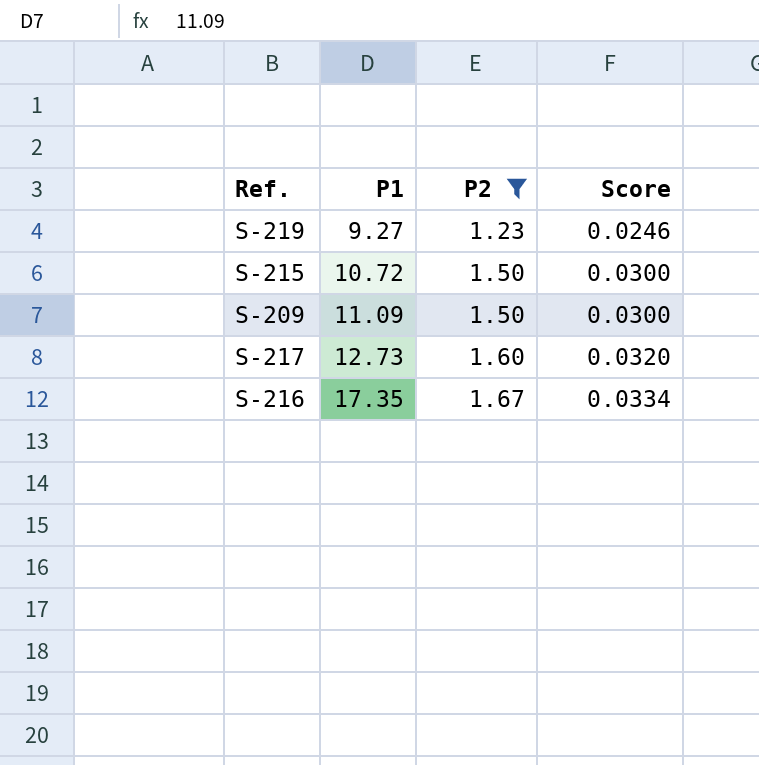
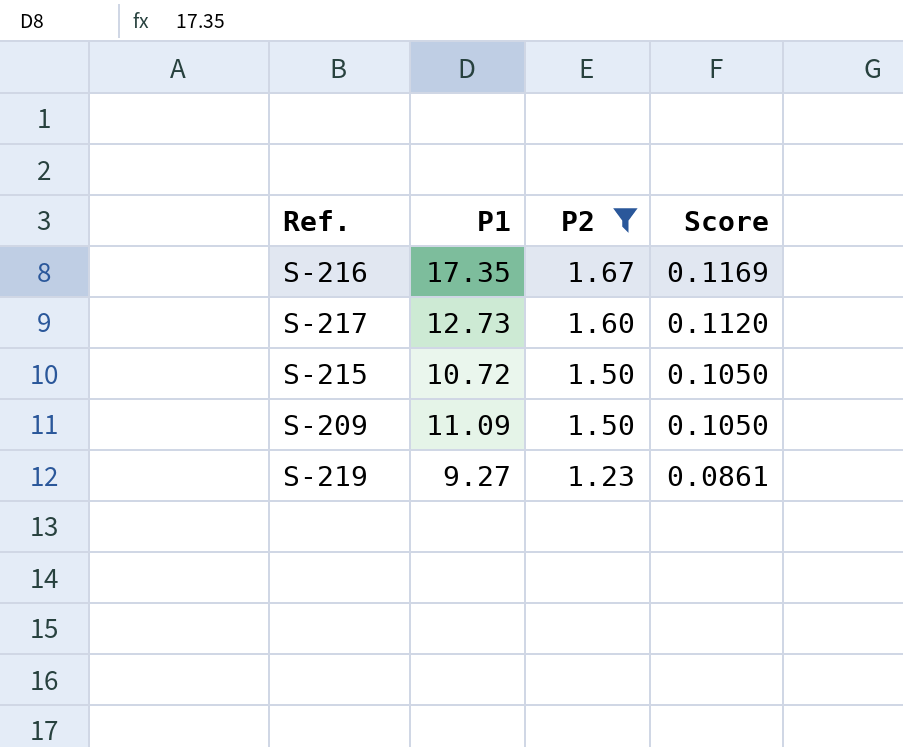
row order: P1 ascending -> P2 descending
column Score | formula: [P2] * 0.02 -> [P2] * 0.07

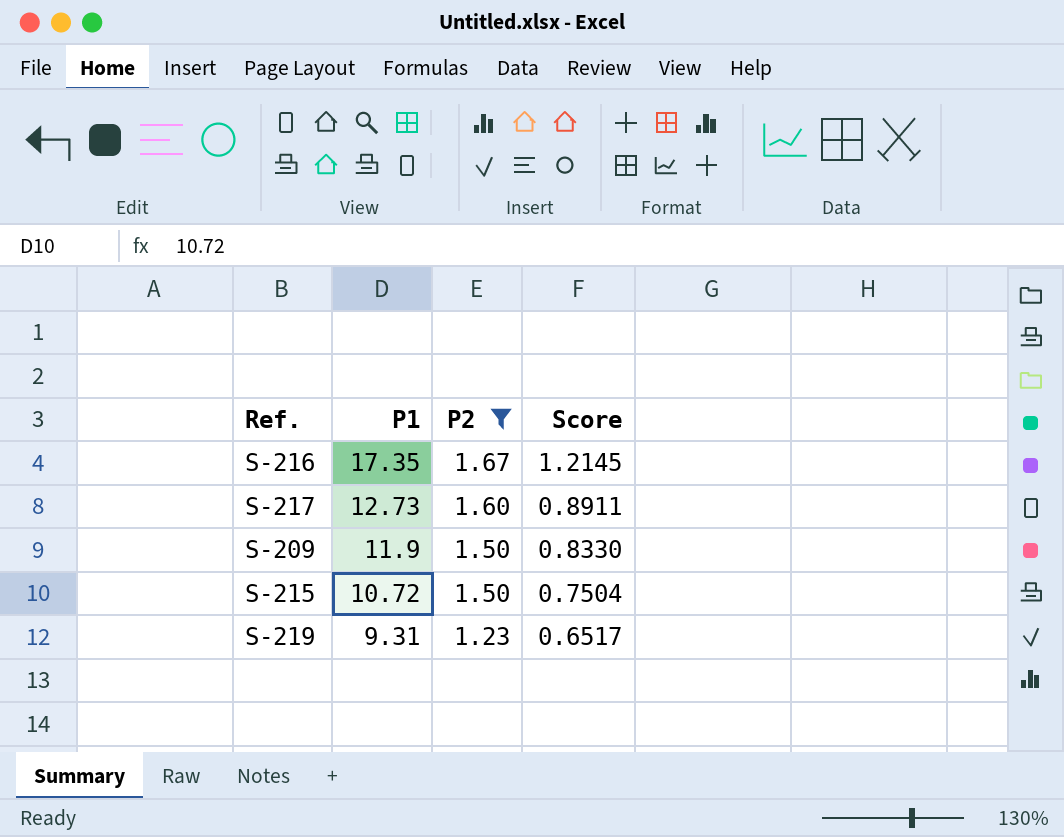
row order: P2 descending -> P1 descending
column Score | formula: [P2] * 0.07 -> [P1] * 0.07
S-209 | P1: 11.09 -> 11.9
S-219 | P1: 9.27 -> 9.31

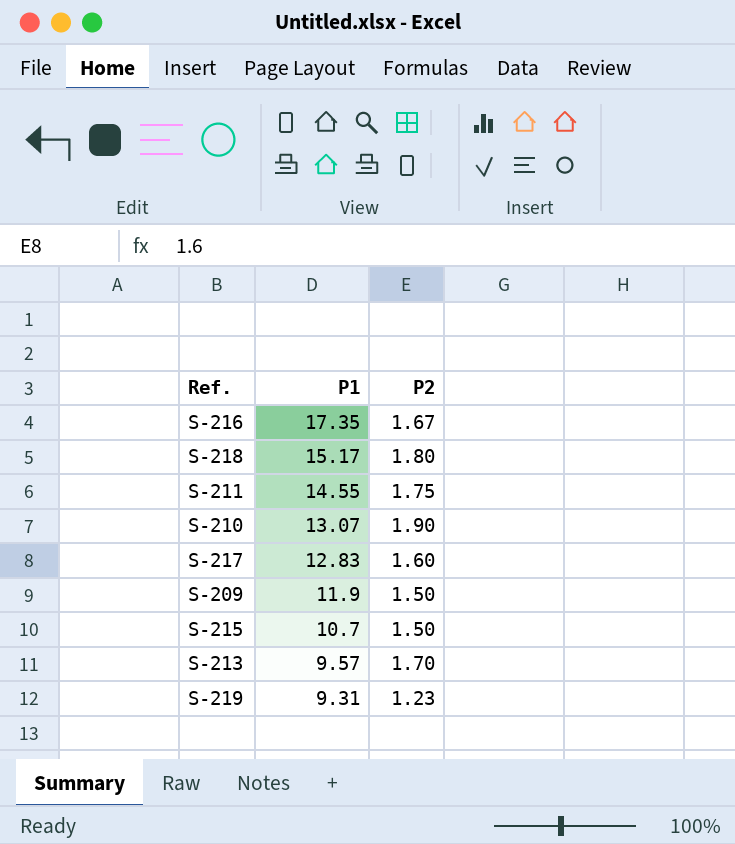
filter: P2 <= 1.67 -> none
column Score | formula: [P1] * 0.07 -> none
S-217 | P1: 12.73 -> 12.83
S-215 | P1: 10.72 -> 10.7

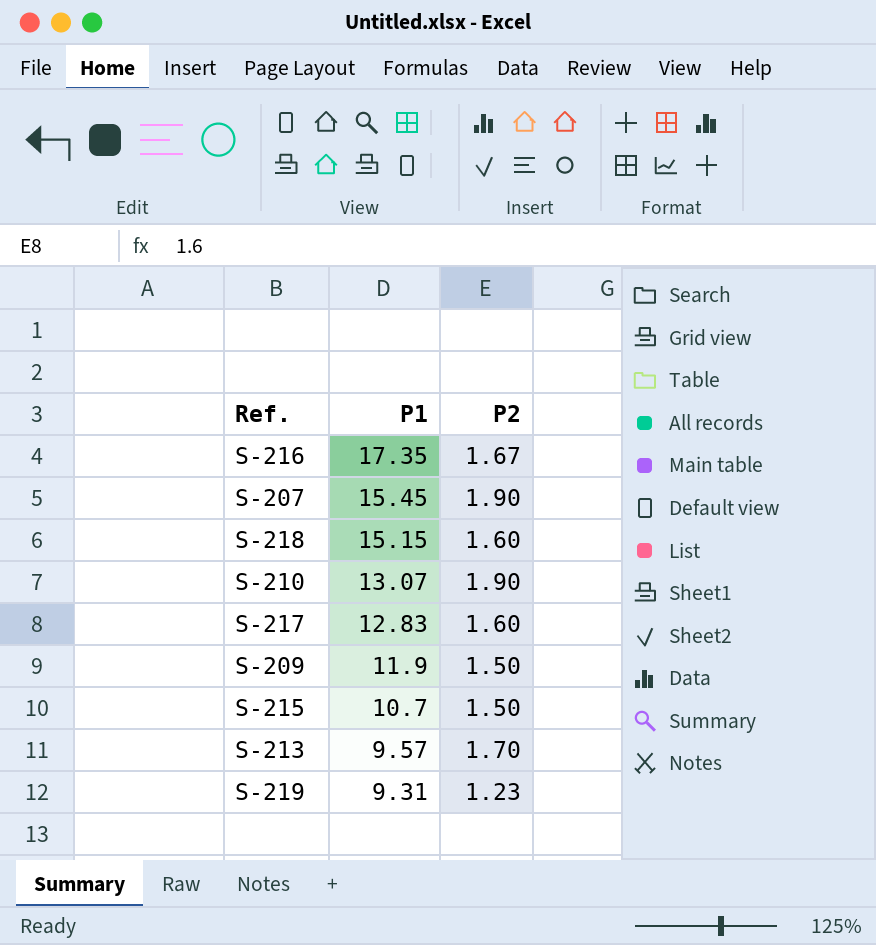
row S-211: 14.55 | 1.75 -> none
row S-207: none -> 15.45 | 1.90
S-218 | P1: 15.17 -> 15.15
S-218 | P2: 1.80 -> 1.60

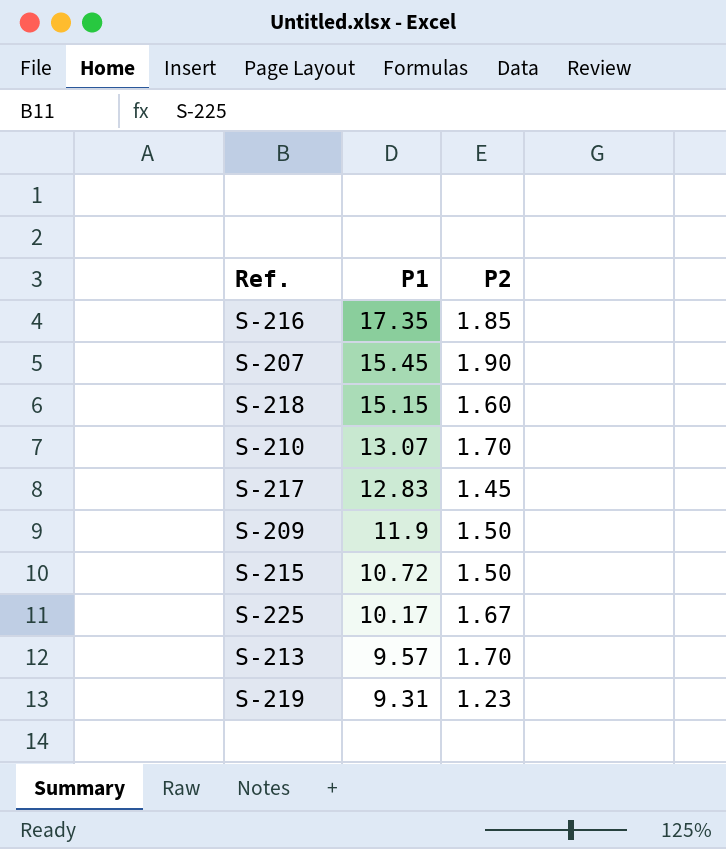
S-216 | P2: 1.67 -> 1.85
S-210 | P2: 1.90 -> 1.70
S-217 | P2: 1.60 -> 1.45
S-215 | P1: 10.7 -> 10.72
row S-225: none -> 10.17 | 1.67

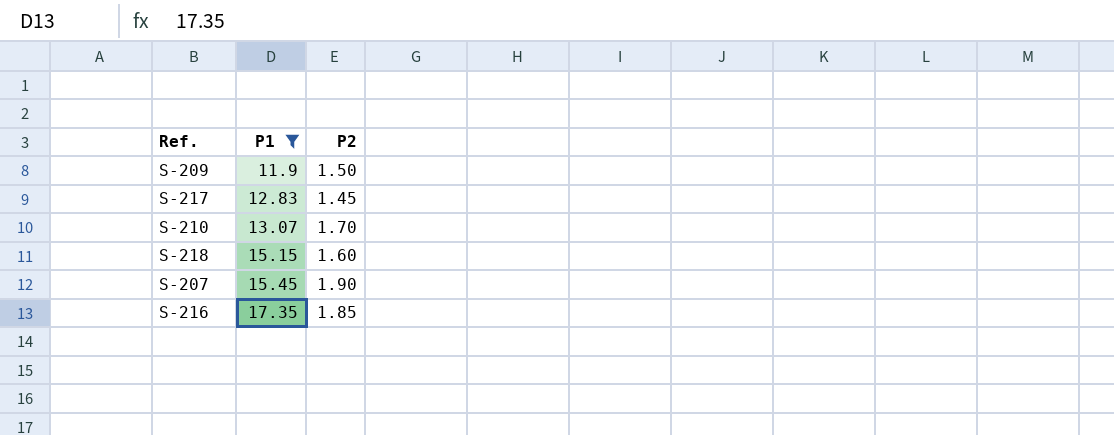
filter: none -> P1 >= 11.9
row order: P1 descending -> P1 ascending

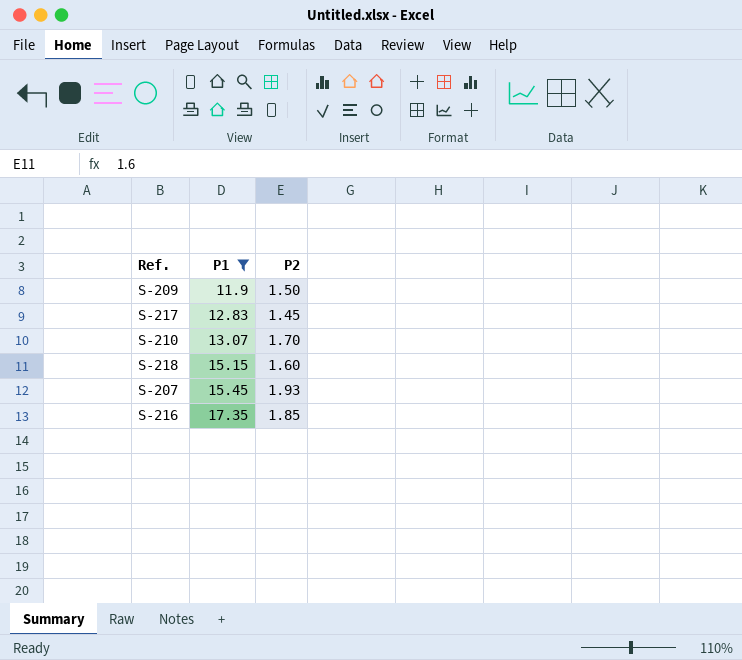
S-207 | P2: 1.90 -> 1.93

